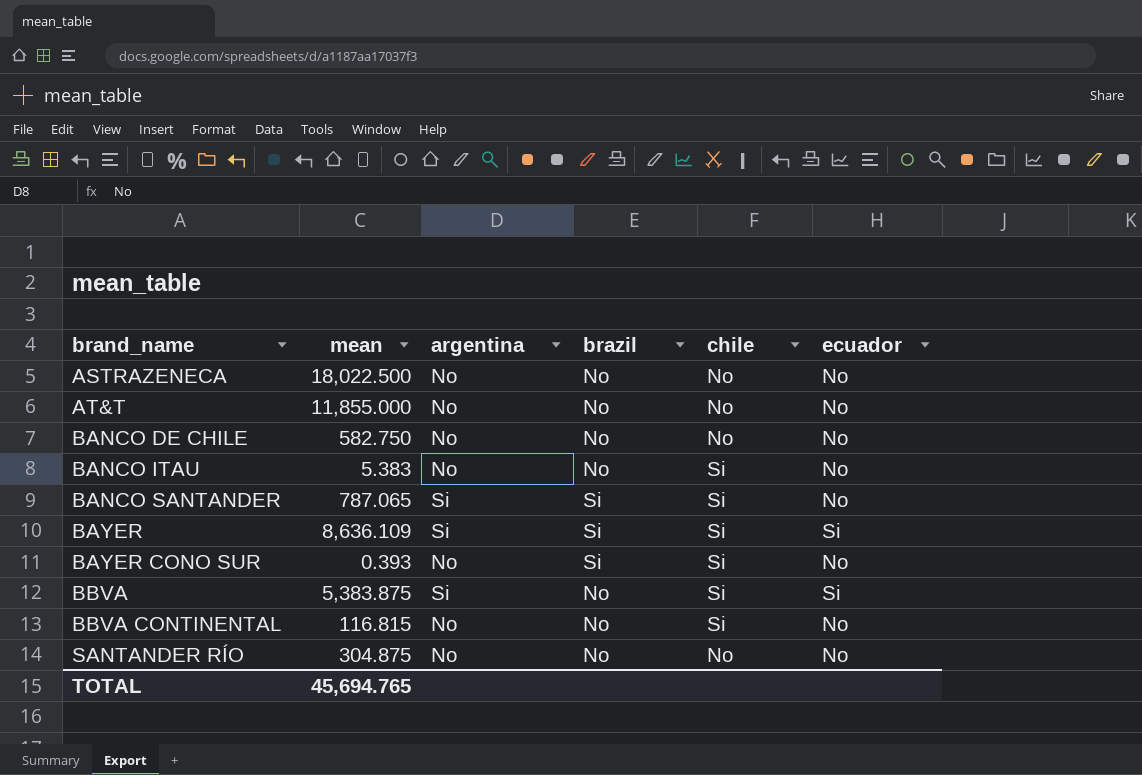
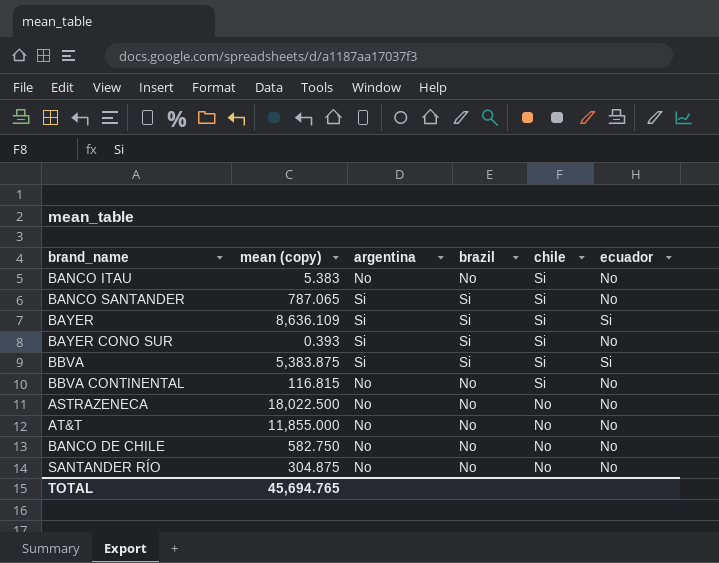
row order: brand_name ascending -> chile descending
column name: mean -> mean (copy)
BAYER CONO SUR | argentina: No -> Si
BBVA | brazil: No -> Si

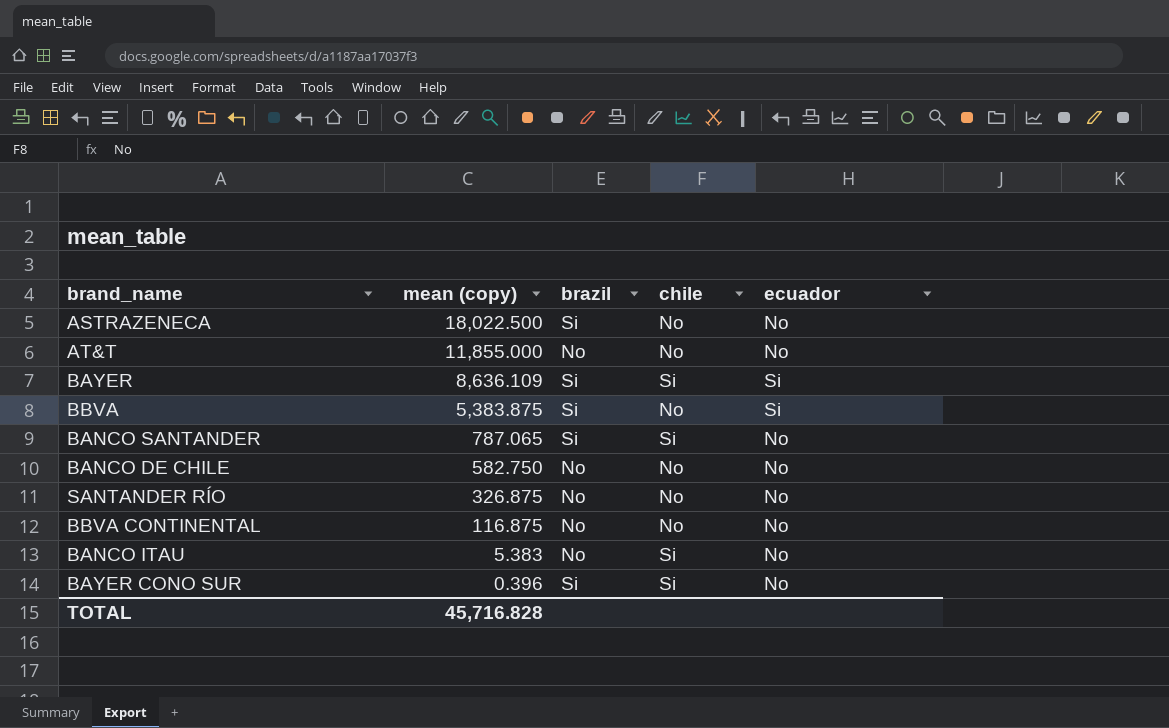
row order: chile descending -> mean (copy) descending
column argentina | position: 3 -> none
ASTRAZENECA | brazil: No -> Si
BBVA | chile: Si -> No
SANTANDER RÍO | mean (copy): 304.875 -> 326.875
BBVA CONTINENTAL | mean (copy): 116.815 -> 116.875
BBVA CONTINENTAL | chile: Si -> No
BAYER CONO SUR | mean (copy): 0.393 -> 0.396
TOTAL | mean (copy): 45,694.765 -> 45,716.828

